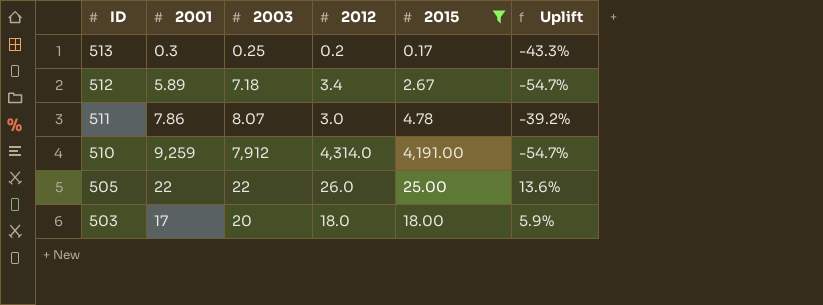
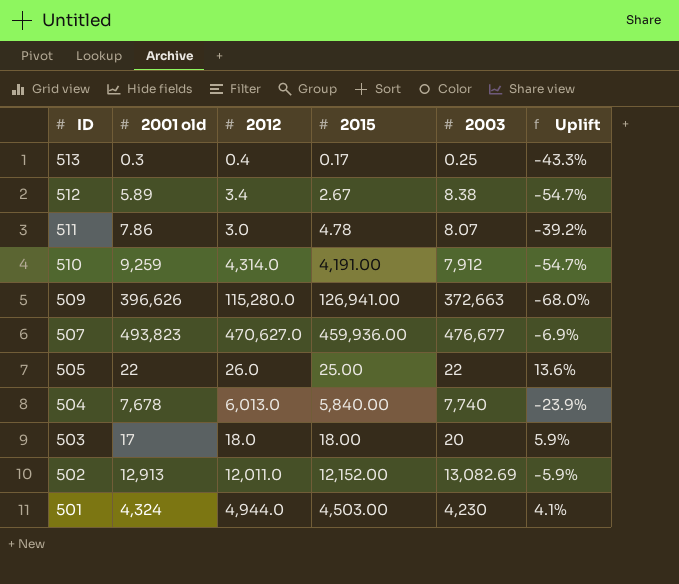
filter: 2015 <= 4,191.00 -> none
column name: 2001 -> 2001 old
column 2003 | position: 3 -> 5
513 | 2012: 0.2 -> 0.4
512 | 2003: 7.18 -> 8.38

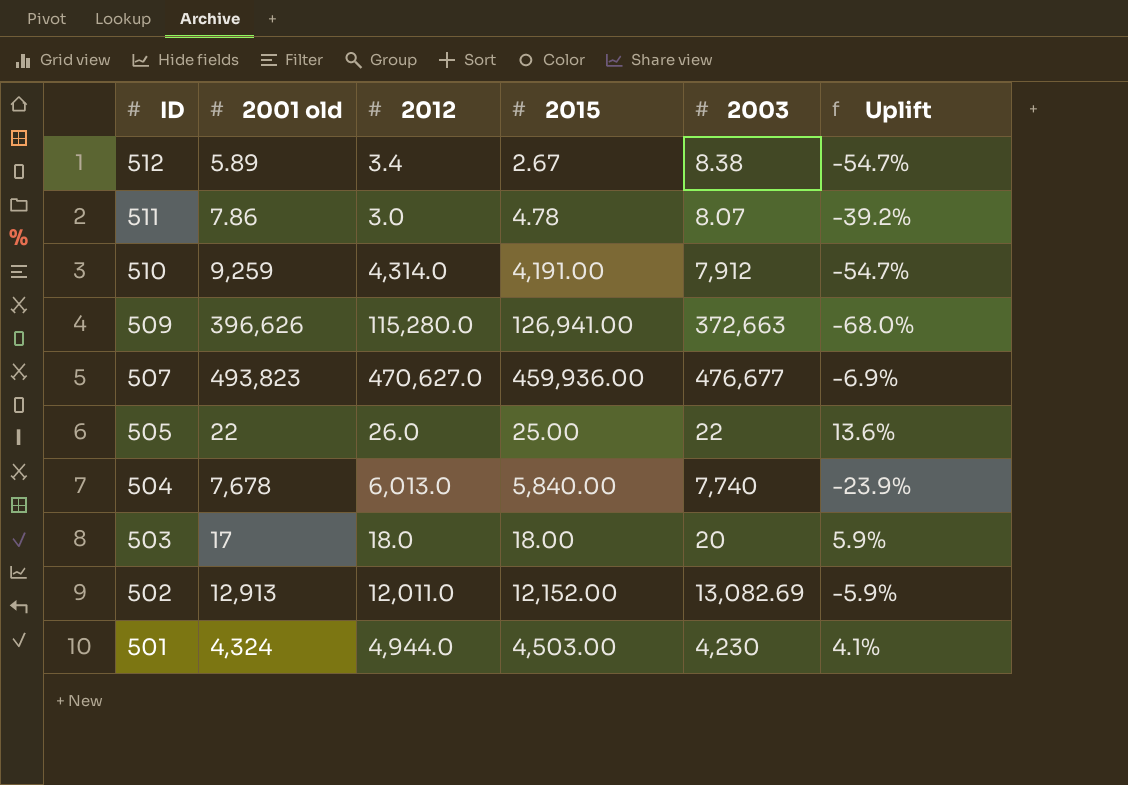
row 513: 0.3 | 0.4 | 0.17 | 0.25 | -43.3% -> none

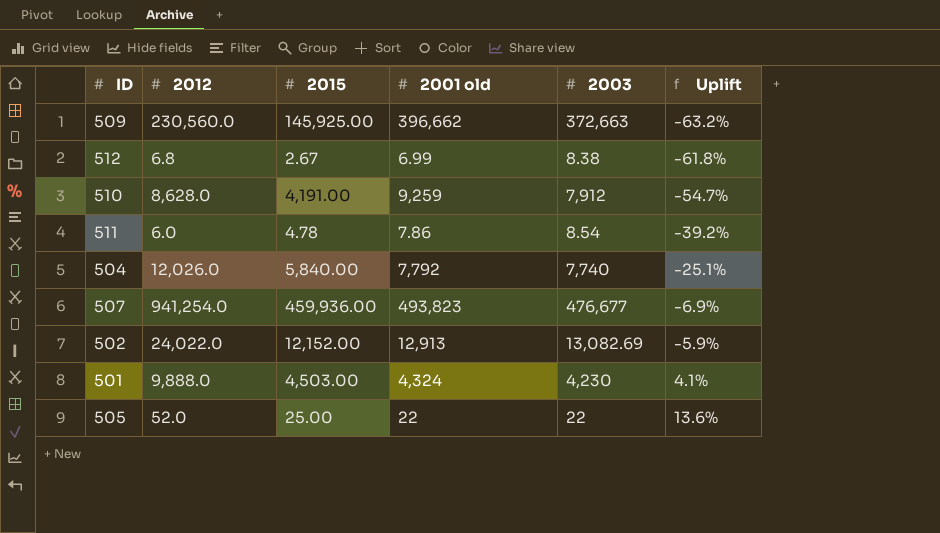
row order: ID descending -> Uplift ascending
column 2001 old | position: 2 -> 4
row 503: 17 | 18.0 | 18.00 | 20 | 5.9% -> none
509 | 2012: 115,280.0 -> 230,560.0
509 | 2015: 126,941.00 -> 145,925.00
509 | 2001 old: 396,626 -> 396,662
509 | Uplift: -68.0% -> -63.2%
512 | 2012: 3.4 -> 6.8
512 | 2001 old: 5.89 -> 6.99
512 | Uplift: -54.7% -> -61.8%
510 | 2012: 4,314.0 -> 8,628.0
511 | 2012: 3.0 -> 6.0
511 | 2003: 8.07 -> 8.54
504 | 2012: 6,013.0 -> 12,026.0
504 | 2001 old: 7,678 -> 7,792
504 | Uplift: -23.9% -> -25.1%
507 | 2012: 470,627.0 -> 941,254.0
502 | 2012: 12,011.0 -> 24,022.0
501 | 2012: 4,944.0 -> 9,888.0
505 | 2012: 26.0 -> 52.0

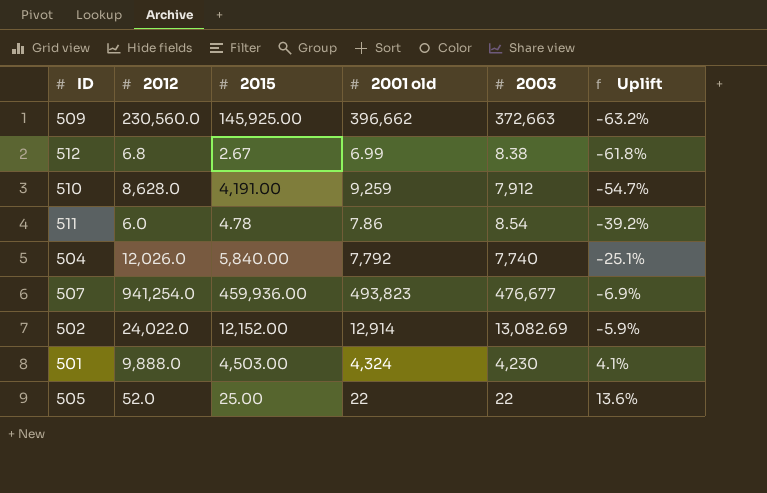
502 | 2001 old: 12,913 -> 12,914

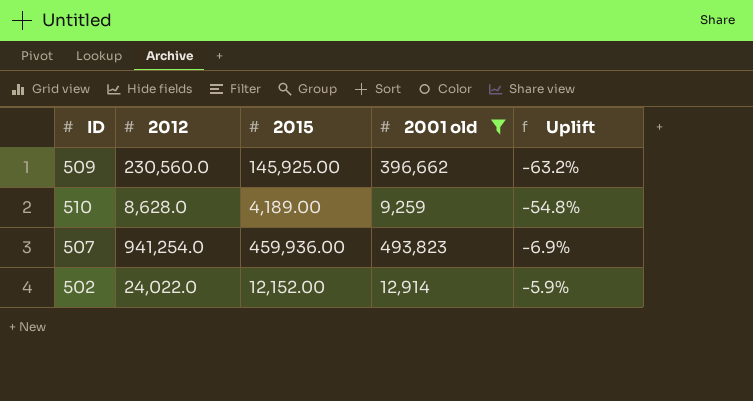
filter: none -> 2001 old >= 9,259
column 2003 | position: 5 -> none
510 | 2015: 4,191.00 -> 4,189.00
510 | Uplift: -54.7% -> -54.8%

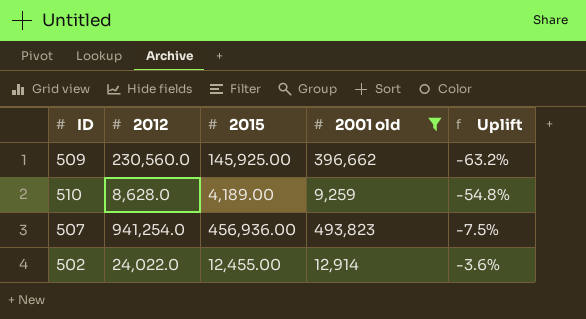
507 | 2015: 459,936.00 -> 456,936.00
507 | Uplift: -6.9% -> -7.5%
502 | 2015: 12,152.00 -> 12,455.00
502 | Uplift: -5.9% -> -3.6%

